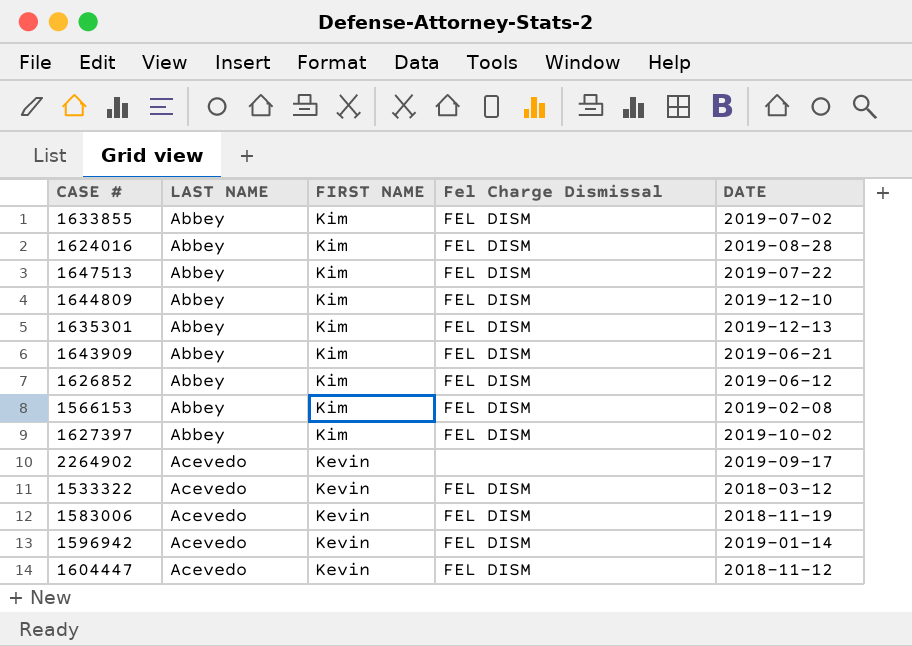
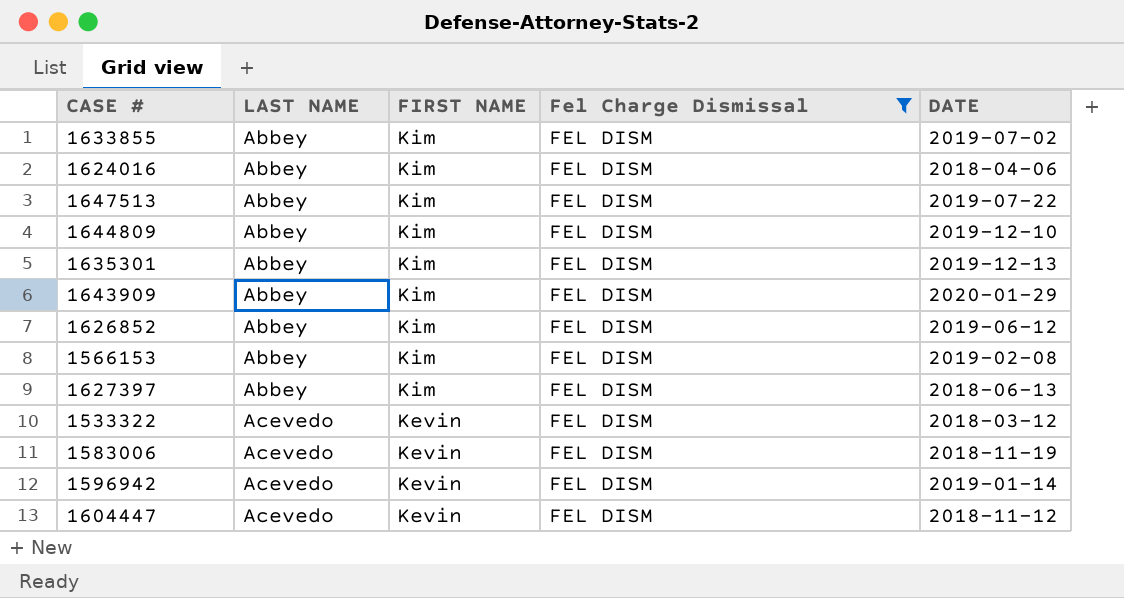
filter: none -> Fel Charge Dismissal = FEL DISM
1624016 | DATE: 2019-08-28 -> 2018-04-06
1643909 | DATE: 2019-06-21 -> 2020-01-29
1627397 | DATE: 2019-10-02 -> 2018-06-13

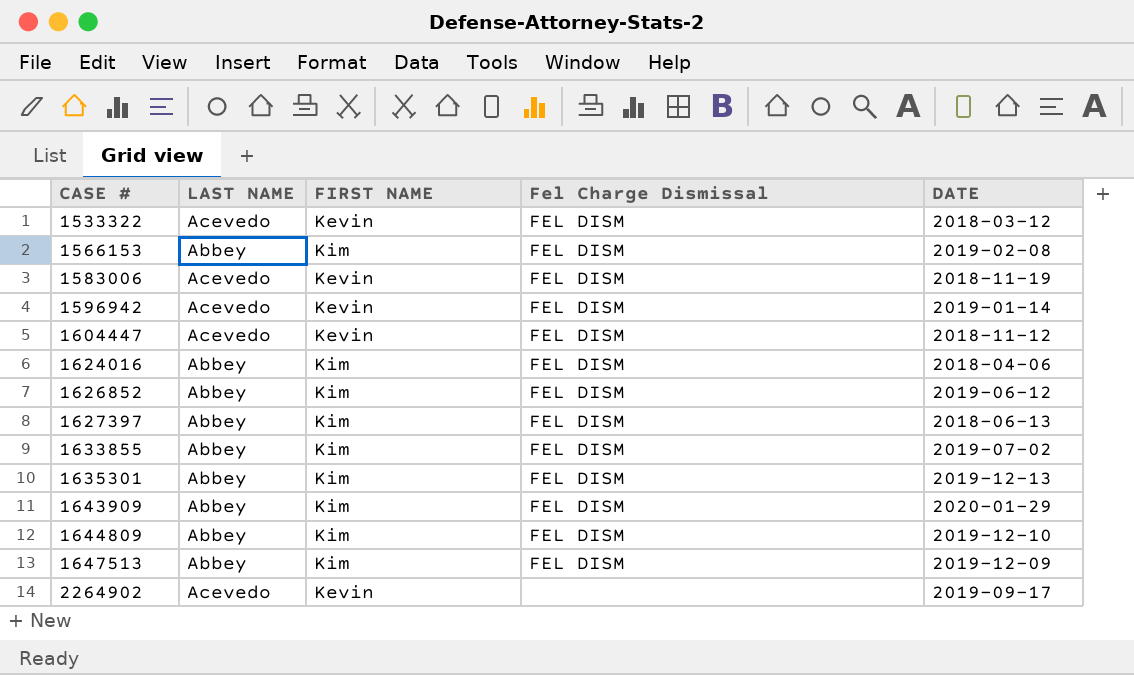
filter: Fel Charge Dismissal = FEL DISM -> none
row order: LAST NAME ascending -> CASE # ascending
1647513 | DATE: 2019-07-22 -> 2019-12-09

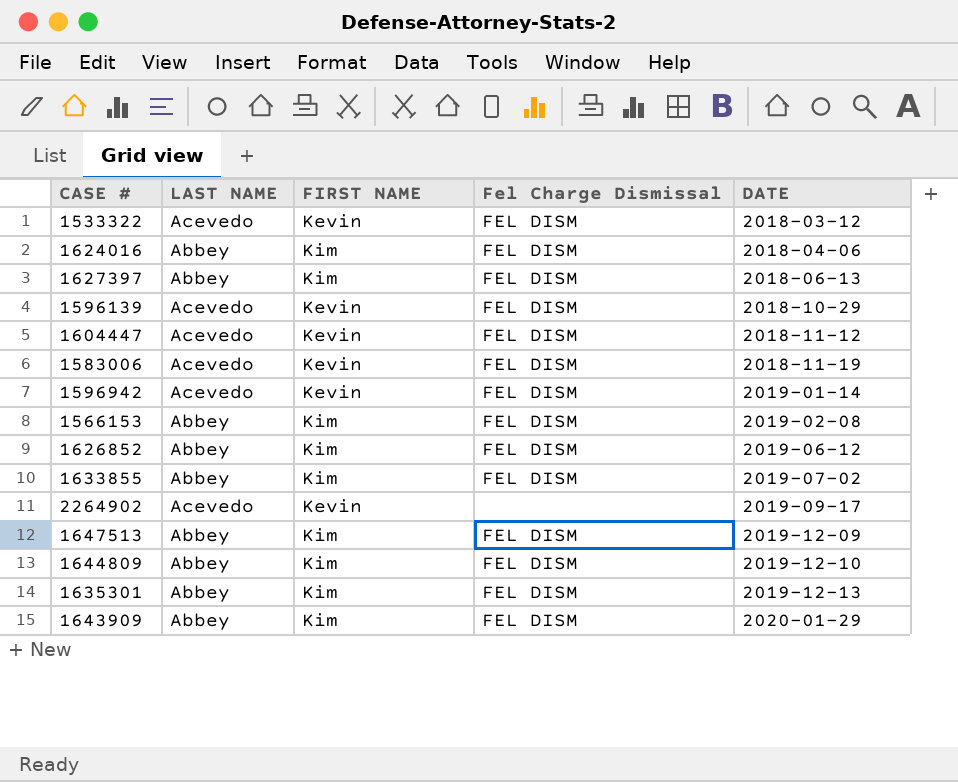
row order: CASE # ascending -> DATE ascending
row 1596139: none -> Acevedo | Kevin | FEL DISM | 2018-10-29

